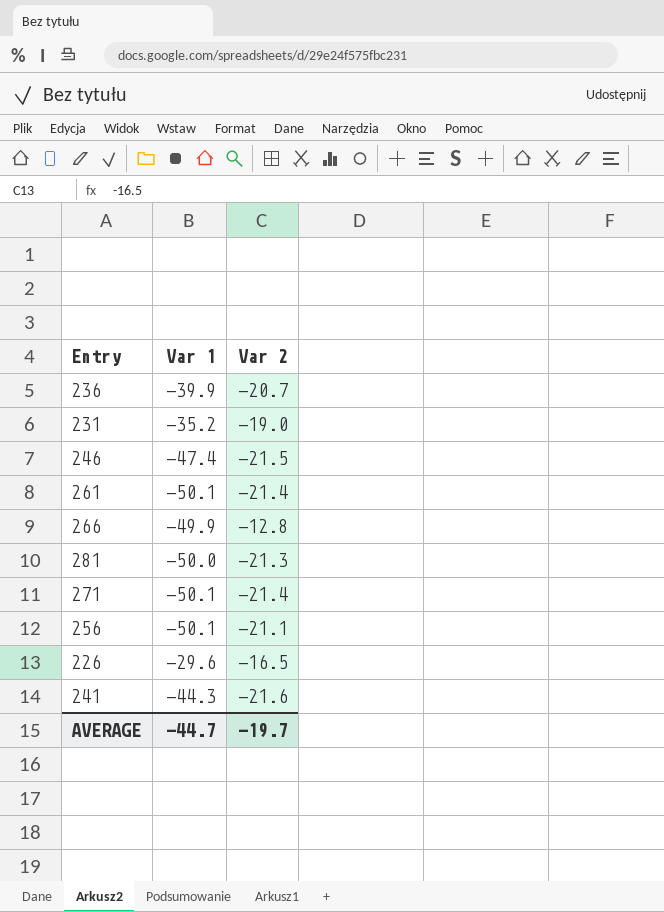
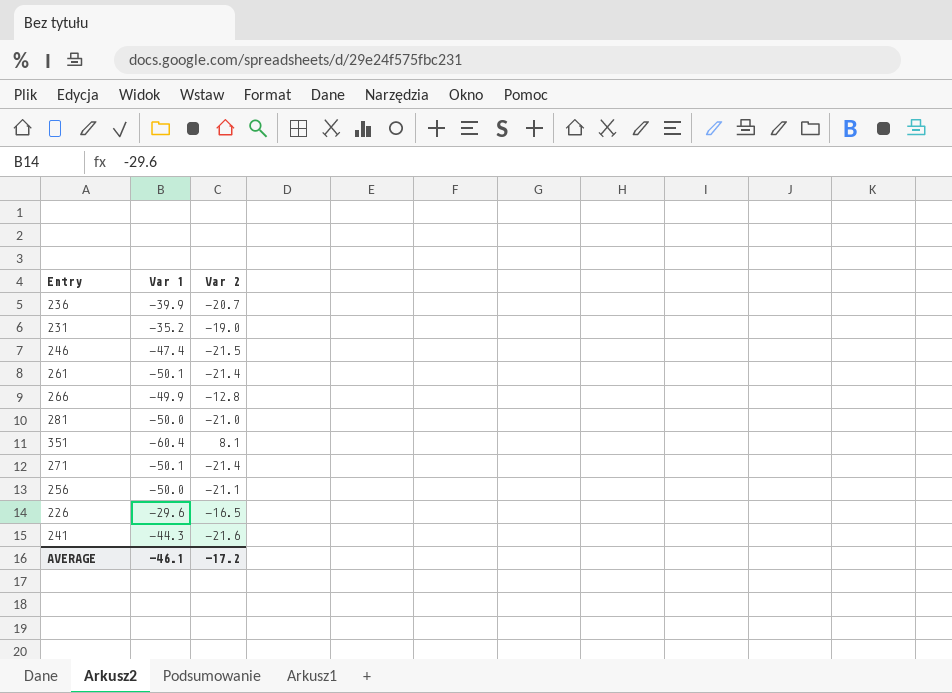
281 | Var 2: -21.3 -> -21.0
row 351: none -> -60.4 | 8.1
256 | Var 1: -50.1 -> -50.0
AVERAGE | Var 1: -44.7 -> -46.1
AVERAGE | Var 2: -19.7 -> -17.2

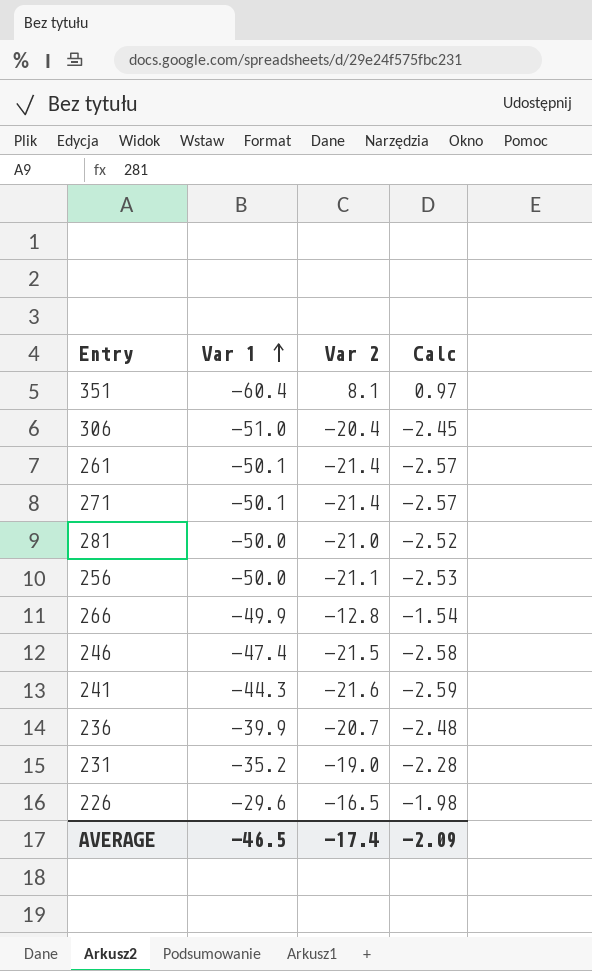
row order: none -> Var 1 ascending
column Calc | formula: none -> [Var 2] * 0.12
row 306: none -> -51.0 | -20.4 | -2.45
AVERAGE | Var 1: -46.1 -> -46.5
AVERAGE | Var 2: -17.2 -> -17.4

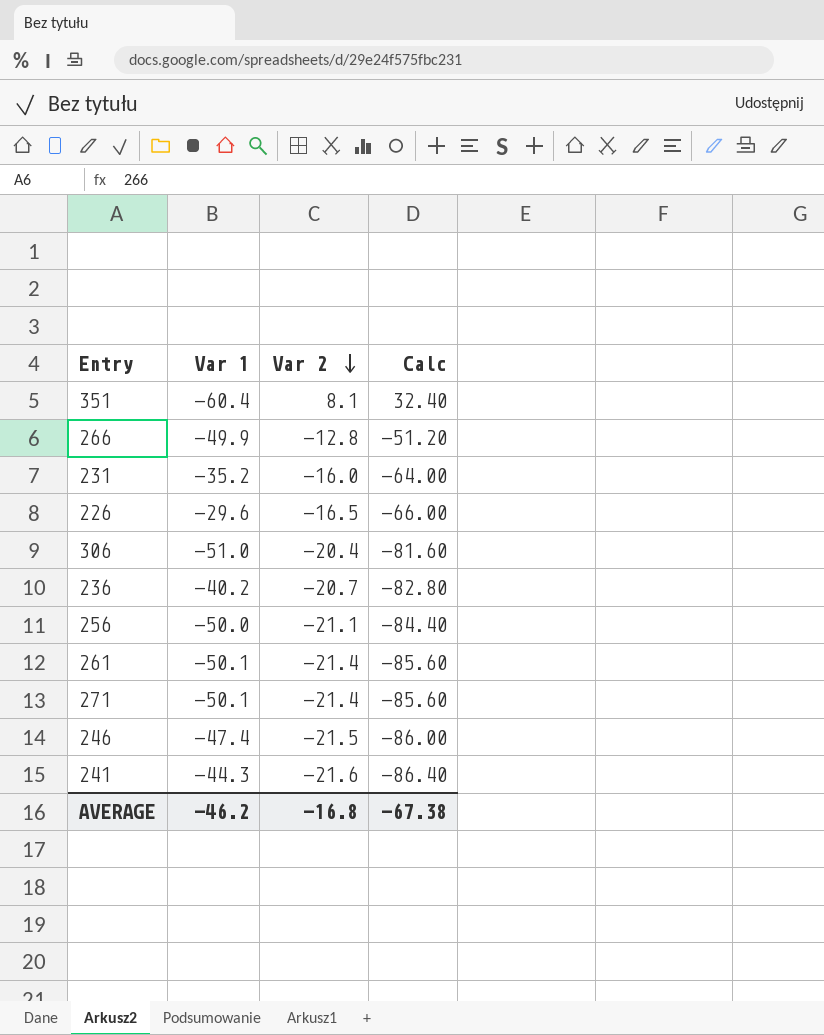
row order: Var 1 ascending -> Var 2 descending
column Calc | formula: [Var 2] * 0.12 -> [Var 2] * 4
row 281: -50.0 | -21.0 | -2.52 -> none
231 | Var 2: -19.0 -> -16.0
236 | Var 1: -39.9 -> -40.2
AVERAGE | Var 1: -46.5 -> -46.2
AVERAGE | Var 2: -17.4 -> -16.8
AVERAGE | Calc: -2.09 -> -67.38

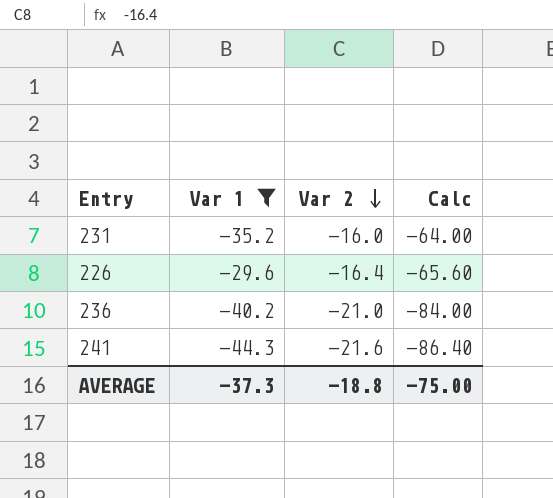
filter: none -> Var 1 >= -44.3
226 | Var 2: -16.5 -> -16.4
226 | Calc: -66.00 -> -65.60
236 | Var 2: -20.7 -> -21.0
236 | Calc: -82.80 -> -84.00
AVERAGE | Var 1: -46.2 -> -37.3
AVERAGE | Var 2: -16.8 -> -18.8
AVERAGE | Calc: -67.38 -> -75.00

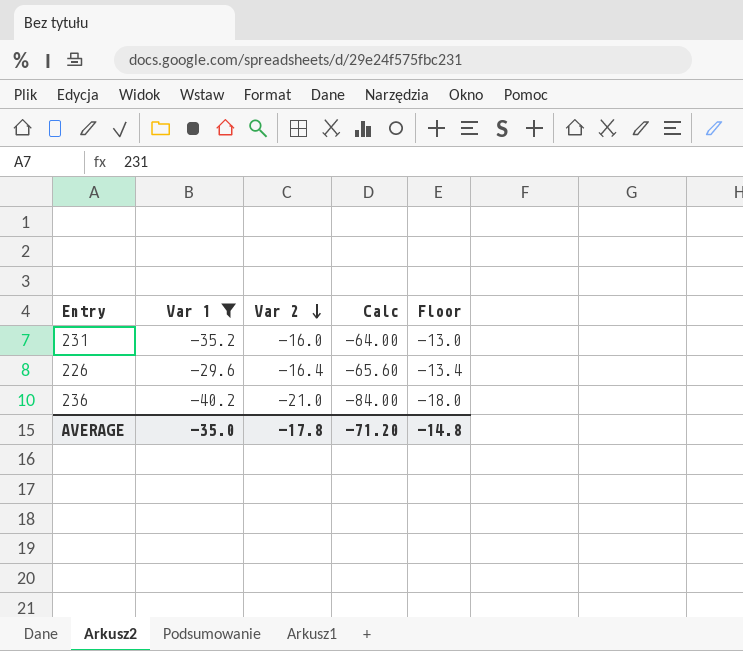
column Floor | formula: none -> [Var 2] + 3
row 241: -44.3 | -21.6 | -86.40 -> none
AVERAGE | Var 1: -37.3 -> -35.0
AVERAGE | Var 2: -18.8 -> -17.8
AVERAGE | Calc: -75.00 -> -71.20

